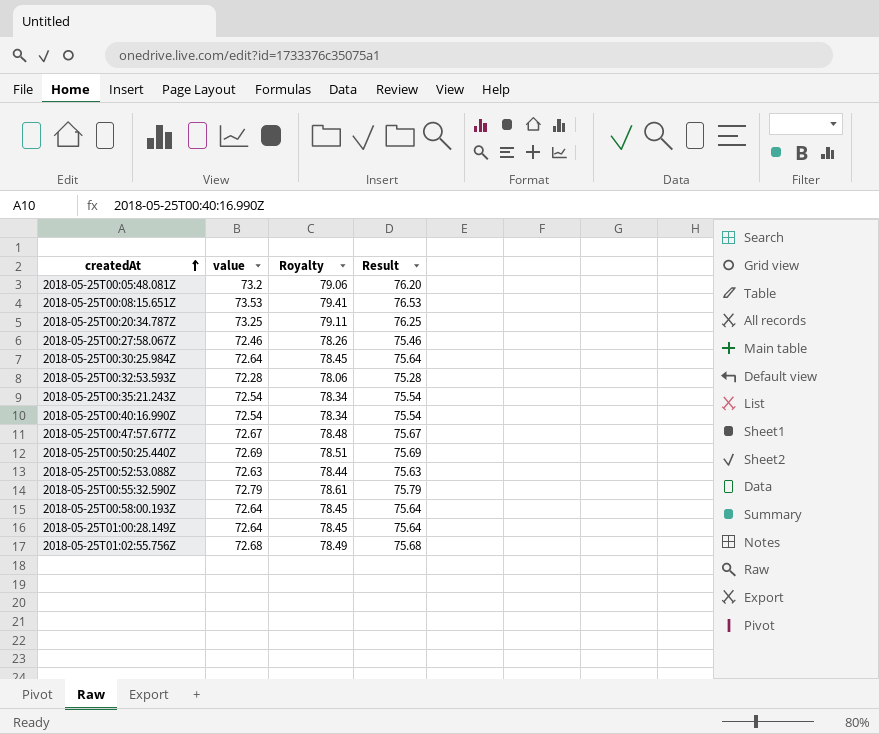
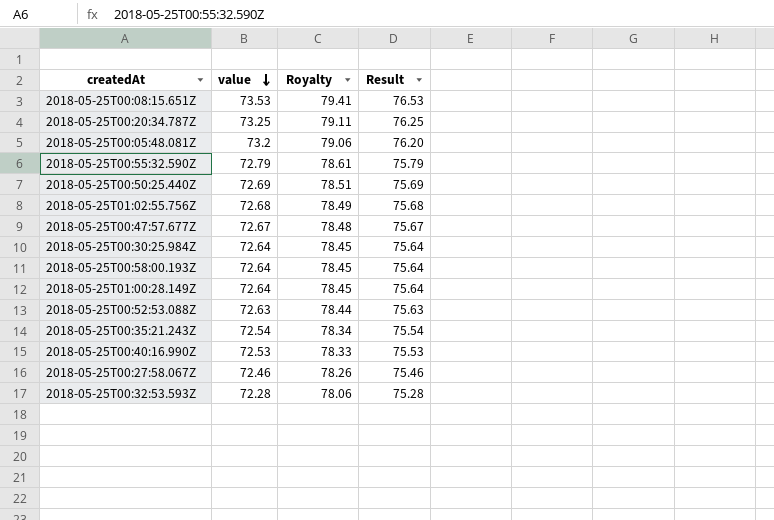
row order: createdAt ascending -> value descending
2018-05-25T00:40:16.990Z | value: 72.54 -> 72.53
2018-05-25T00:40:16.990Z | Royalty: 78.34 -> 78.33
2018-05-25T00:40:16.990Z | Result: 75.54 -> 75.53

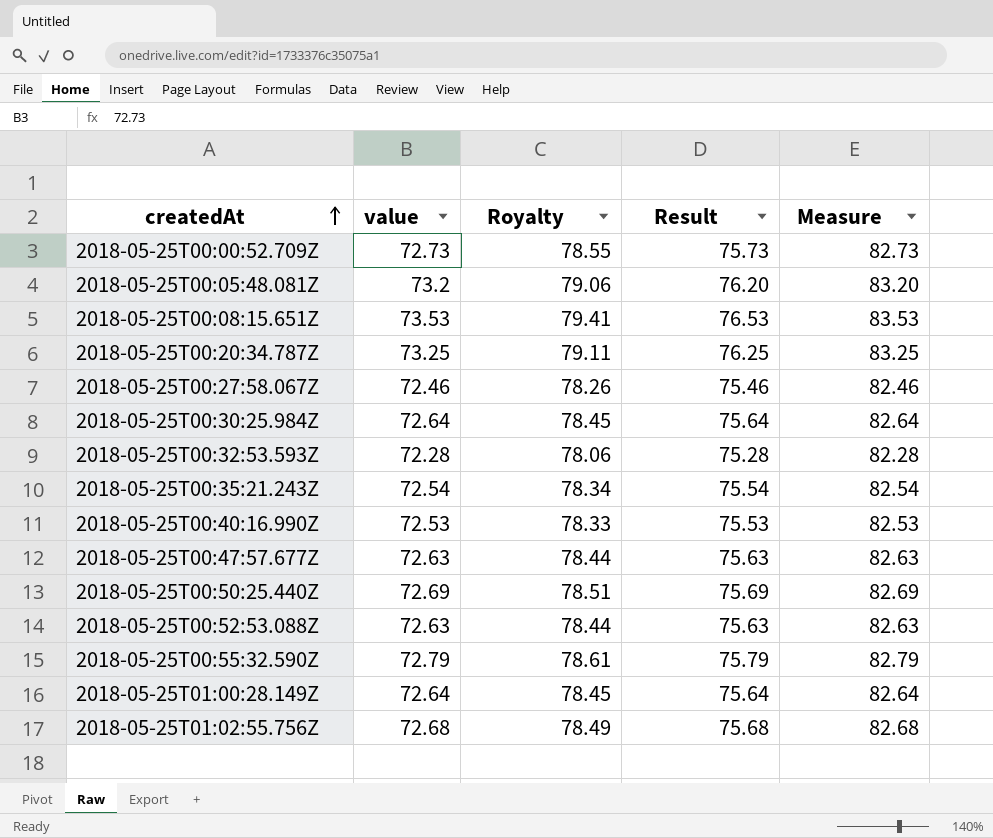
row order: value descending -> createdAt ascending
column Measure | formula: none -> [value] + 10
row 2018-05-25T00:58:00.193Z: 72.64 | 78.45 | 75.64 -> none
row 2018-05-25T00:00:52.709Z: none -> 72.73 | 78.55 | 75.73 | 82.73
2018-05-25T00:47:57.677Z | value: 72.67 -> 72.63
2018-05-25T00:47:57.677Z | Royalty: 78.48 -> 78.44
2018-05-25T00:47:57.677Z | Result: 75.67 -> 75.63

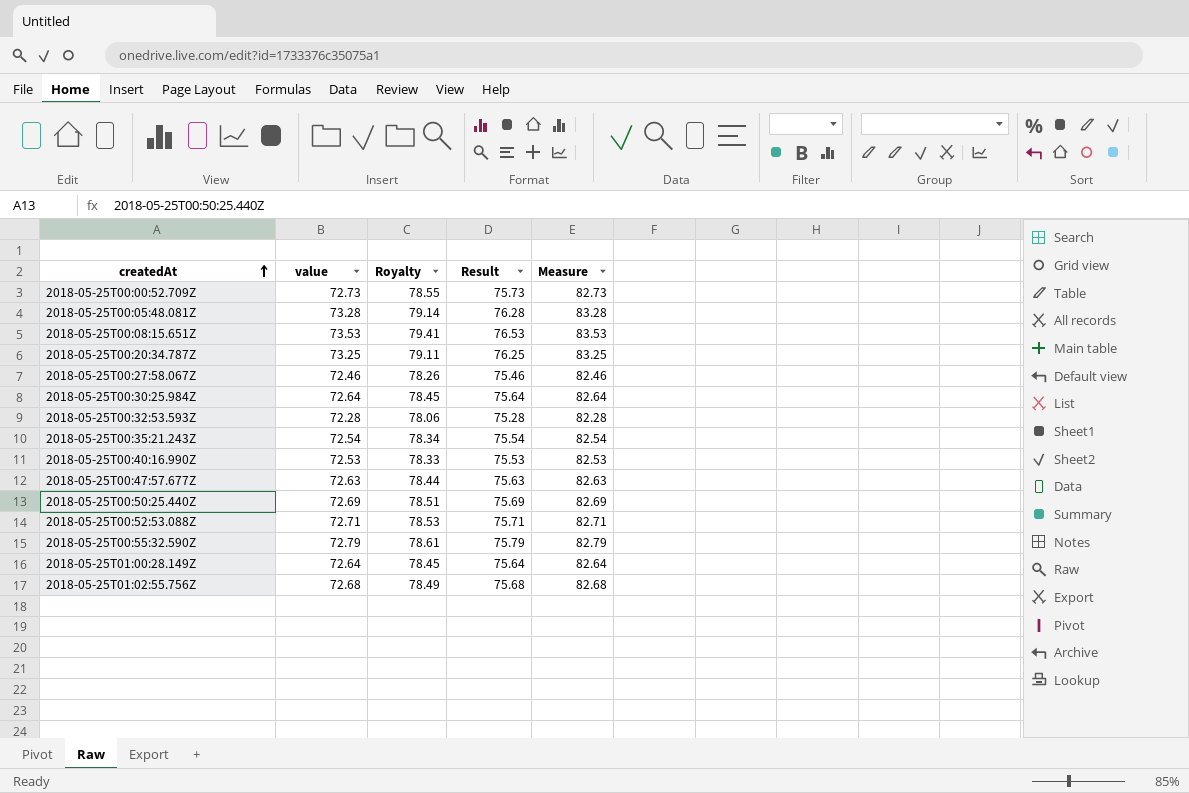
2018-05-25T00:05:48.081Z | value: 73.2 -> 73.28
2018-05-25T00:05:48.081Z | Royalty: 79.06 -> 79.14
2018-05-25T00:05:48.081Z | Result: 76.20 -> 76.28
2018-05-25T00:05:48.081Z | Measure: 83.20 -> 83.28
2018-05-25T00:52:53.088Z | value: 72.63 -> 72.71
2018-05-25T00:52:53.088Z | Royalty: 78.44 -> 78.53
2018-05-25T00:52:53.088Z | Result: 75.63 -> 75.71
2018-05-25T00:52:53.088Z | Measure: 82.63 -> 82.71

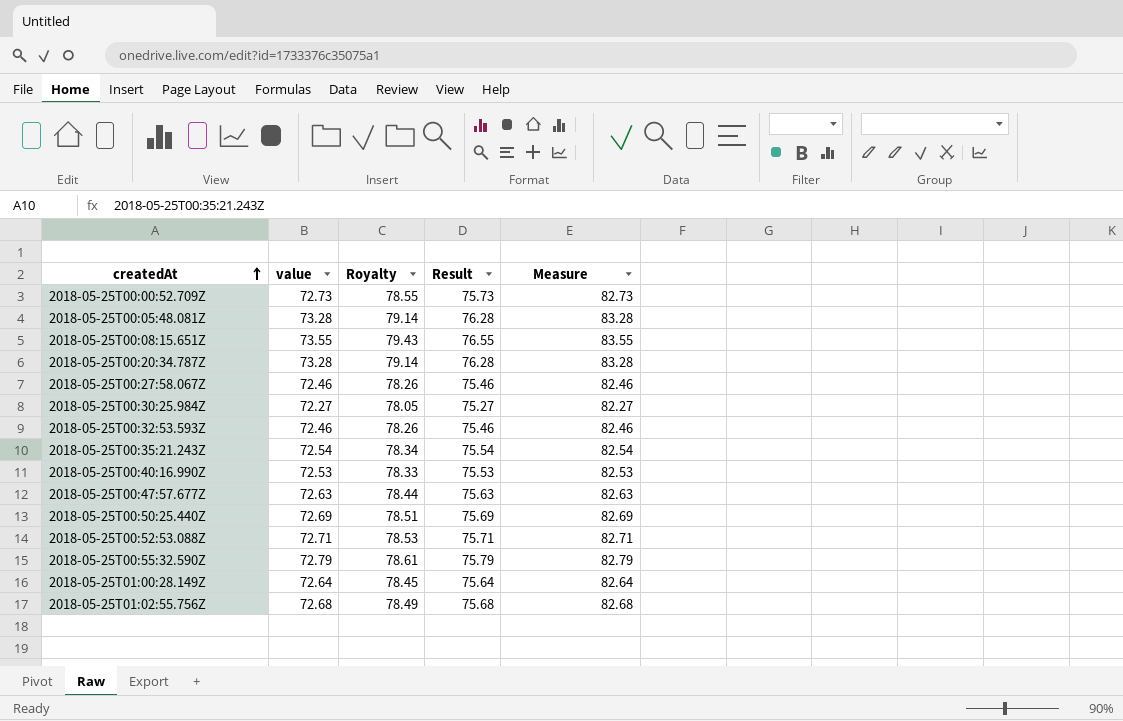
2018-05-25T00:08:15.651Z | value: 73.53 -> 73.55
2018-05-25T00:08:15.651Z | Royalty: 79.41 -> 79.43
2018-05-25T00:08:15.651Z | Result: 76.53 -> 76.55
2018-05-25T00:08:15.651Z | Measure: 83.53 -> 83.55
2018-05-25T00:20:34.787Z | value: 73.25 -> 73.28
2018-05-25T00:20:34.787Z | Royalty: 79.11 -> 79.14
2018-05-25T00:20:34.787Z | Result: 76.25 -> 76.28
2018-05-25T00:20:34.787Z | Measure: 83.25 -> 83.28
2018-05-25T00:30:25.984Z | value: 72.64 -> 72.27
2018-05-25T00:30:25.984Z | Royalty: 78.45 -> 78.05
2018-05-25T00:30:25.984Z | Result: 75.64 -> 75.27
2018-05-25T00:30:25.984Z | Measure: 82.64 -> 82.27
2018-05-25T00:32:53.593Z | value: 72.28 -> 72.46
2018-05-25T00:32:53.593Z | Royalty: 78.06 -> 78.26
2018-05-25T00:32:53.593Z | Result: 75.28 -> 75.46
2018-05-25T00:32:53.593Z | Measure: 82.28 -> 82.46

